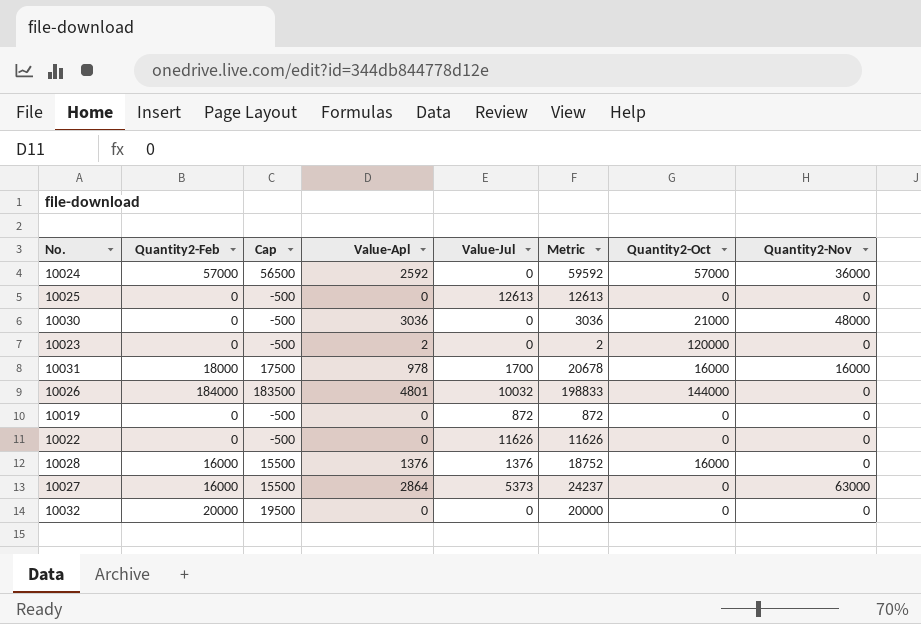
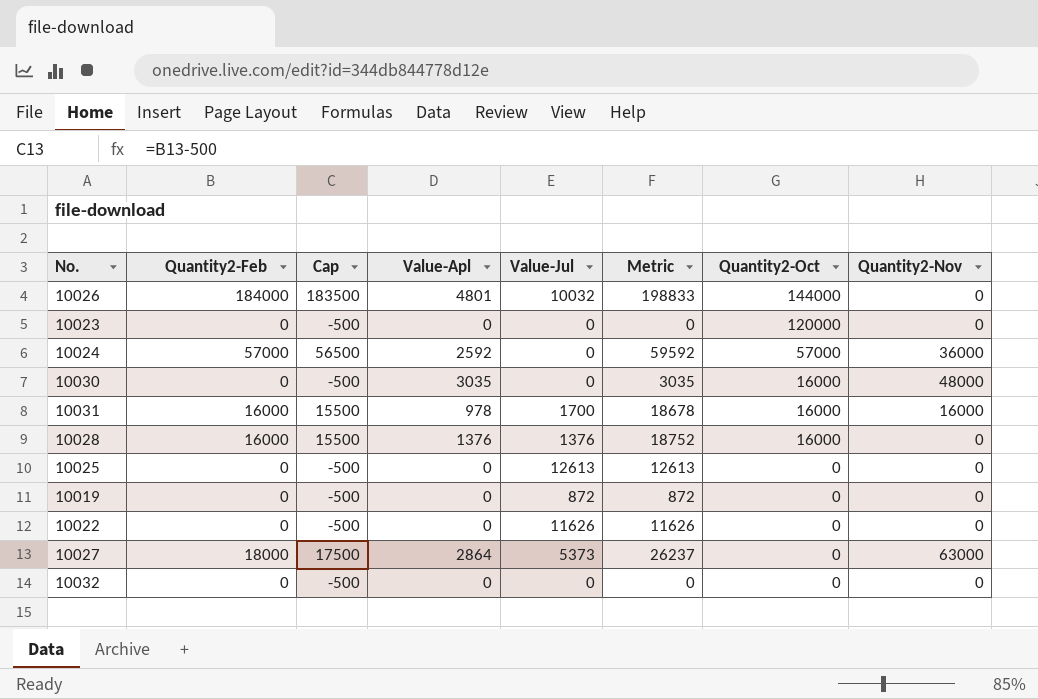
row order: none -> Quantity2-Oct descending
10023 | Value-Apl: 2 -> 0
10023 | Metric: 2 -> 0
10030 | Value-Apl: 3036 -> 3035
10030 | Metric: 3036 -> 3035
10030 | Quantity2-Oct: 21000 -> 16000
10031 | Quantity2-Feb: 18000 -> 16000
10031 | Cap: 17500 -> 15500
10031 | Metric: 20678 -> 18678
10027 | Quantity2-Feb: 16000 -> 18000
10027 | Cap: 15500 -> 17500
10027 | Metric: 24237 -> 26237
10032 | Quantity2-Feb: 20000 -> 0
10032 | Cap: 19500 -> -500
10032 | Metric: 20000 -> 0

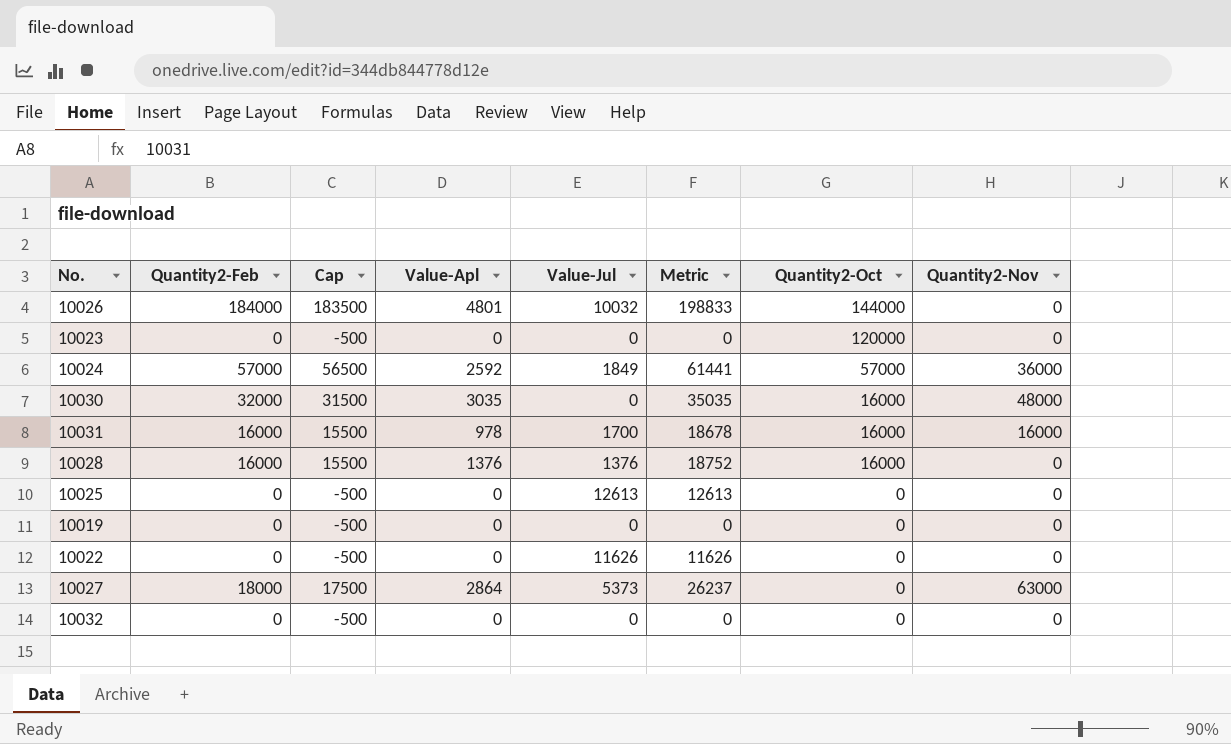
10024 | Value-Jul: 0 -> 1849
10024 | Metric: 59592 -> 61441
10030 | Quantity2-Feb: 0 -> 32000
10030 | Cap: -500 -> 31500
10030 | Metric: 3035 -> 35035
10019 | Value-Jul: 872 -> 0
10019 | Metric: 872 -> 0

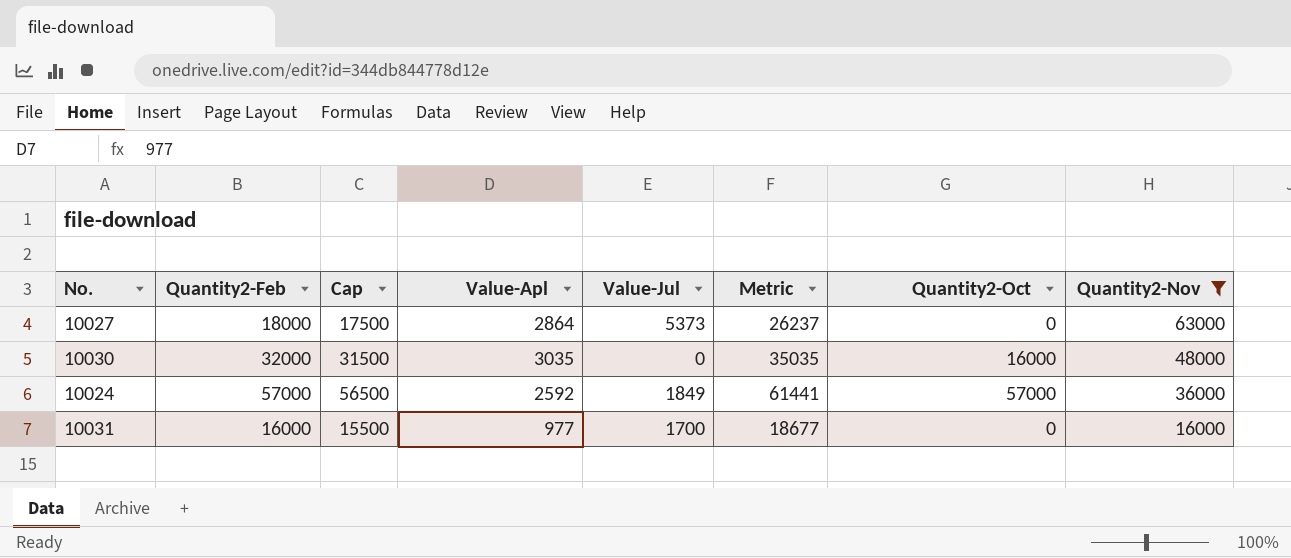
filter: none -> Quantity2-Nov != 0
row order: Quantity2-Oct descending -> Quantity2-Nov descending
10031 | Value-Apl: 978 -> 977
10031 | Metric: 18678 -> 18677
10031 | Quantity2-Oct: 16000 -> 0

